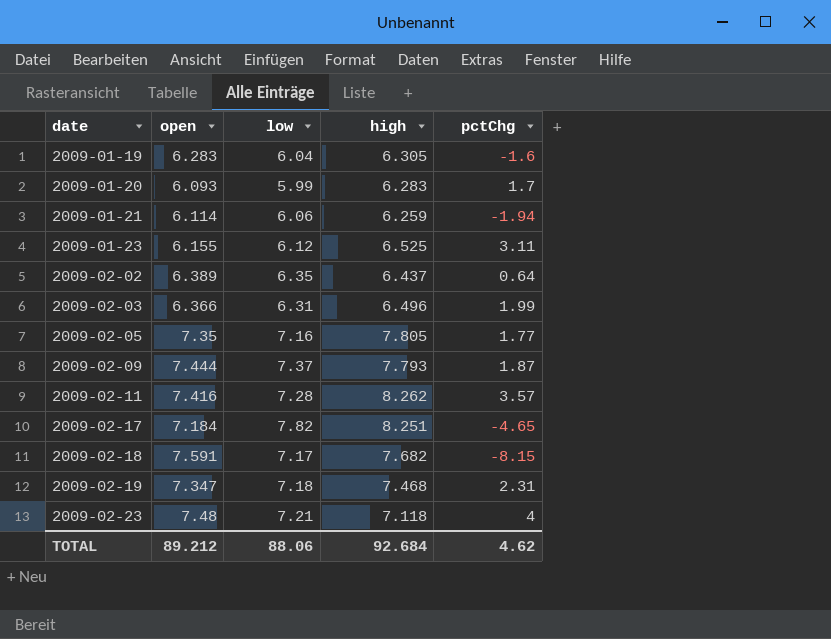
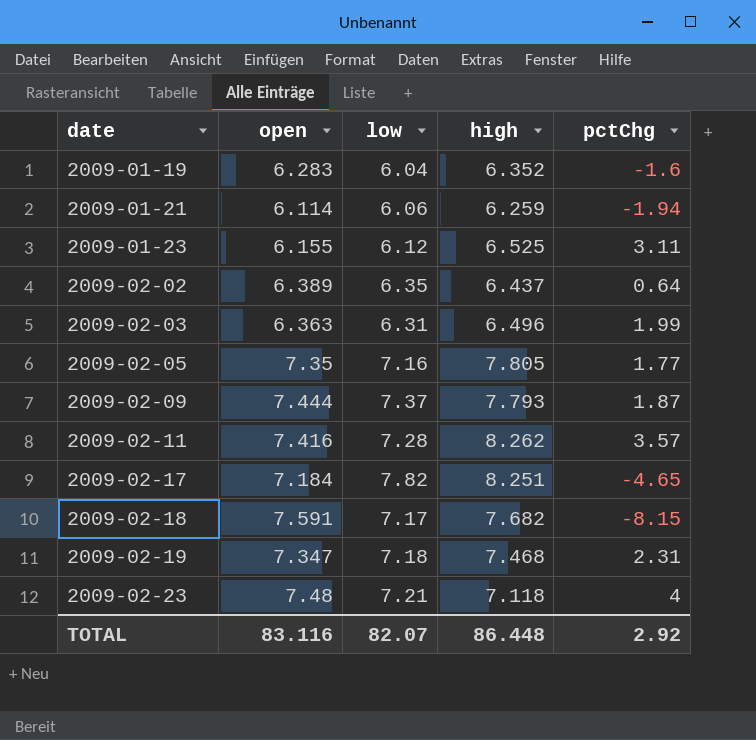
row 2009-01-20: 6.093 | 5.99 | 6.283 | 1.7 -> none
2009-01-19 | high: 6.305 -> 6.352
2009-02-03 | open: 6.366 -> 6.363
TOTAL | open: 89.212 -> 83.116
TOTAL | low: 88.06 -> 82.07
TOTAL | high: 92.684 -> 86.448
TOTAL | pctChg: 4.62 -> 2.92

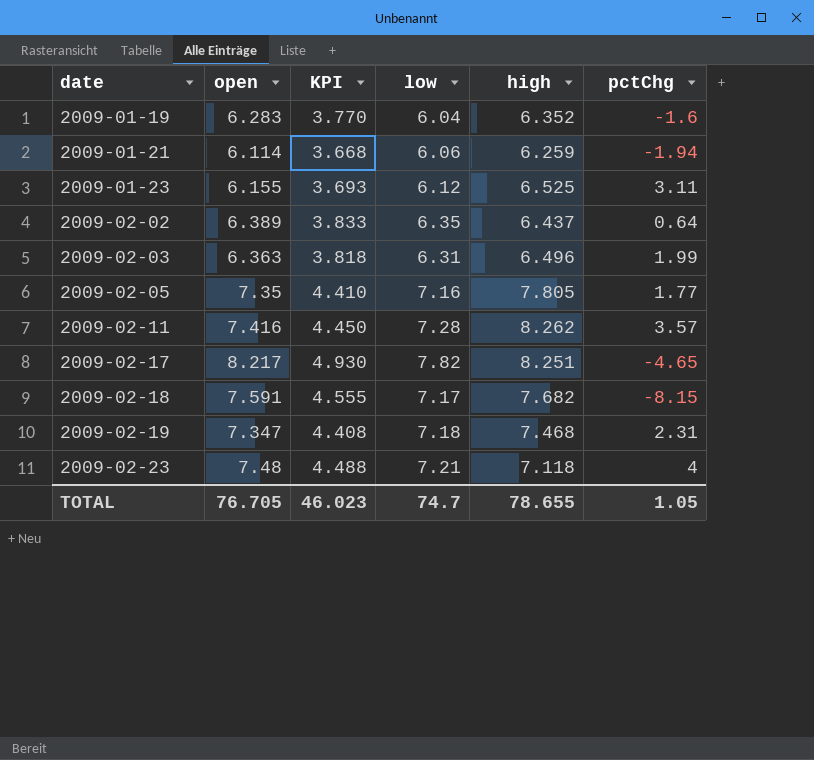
column KPI | formula: none -> [open] * 0.6
row 2009-02-09: 7.444 | 7.37 | 7.793 | 1.87 -> none
2009-02-17 | open: 7.184 -> 8.217
TOTAL | open: 83.116 -> 76.705
TOTAL | low: 82.07 -> 74.7
TOTAL | high: 86.448 -> 78.655
TOTAL | pctChg: 2.92 -> 1.05

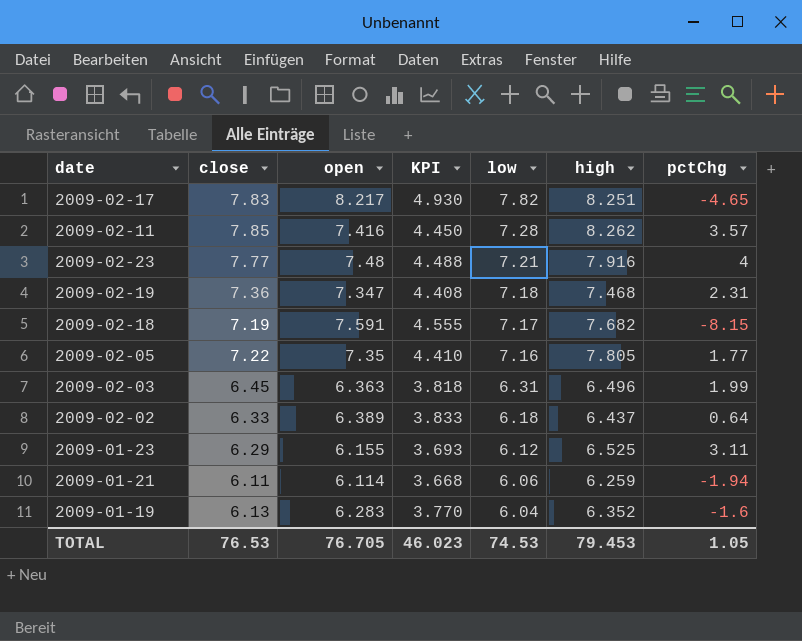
row order: date ascending -> low descending
column close | position: none -> 2
2009-02-23 | high: 7.118 -> 7.916
2009-02-02 | low: 6.35 -> 6.18
TOTAL | low: 74.7 -> 74.53
TOTAL | high: 78.655 -> 79.453

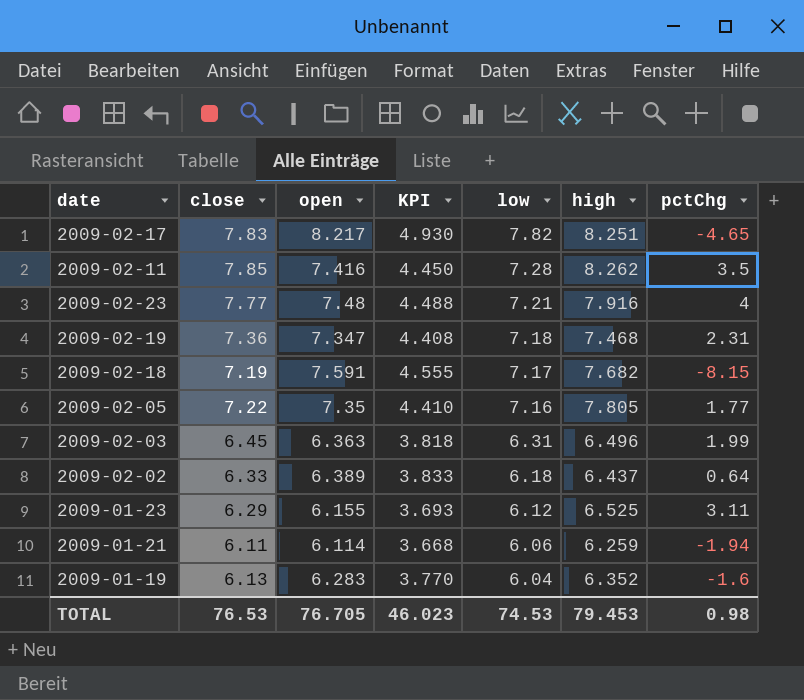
2009-02-11 | pctChg: 3.57 -> 3.5
TOTAL | pctChg: 1.05 -> 0.98

